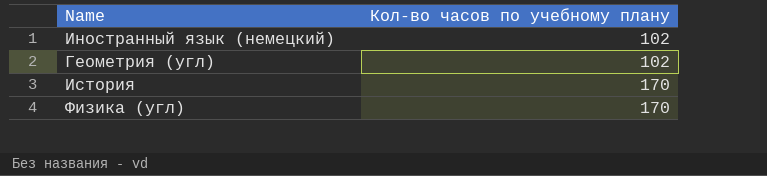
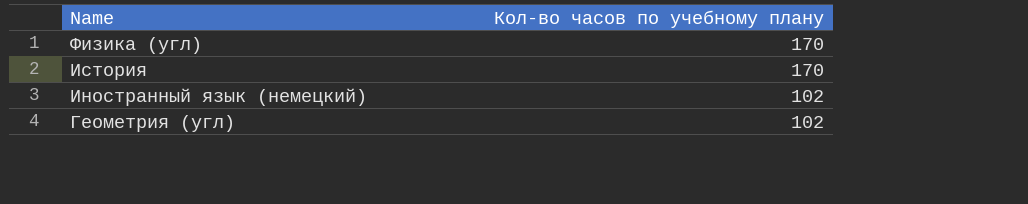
row order: Кол-во часов по учебному плану ascending -> Name descending

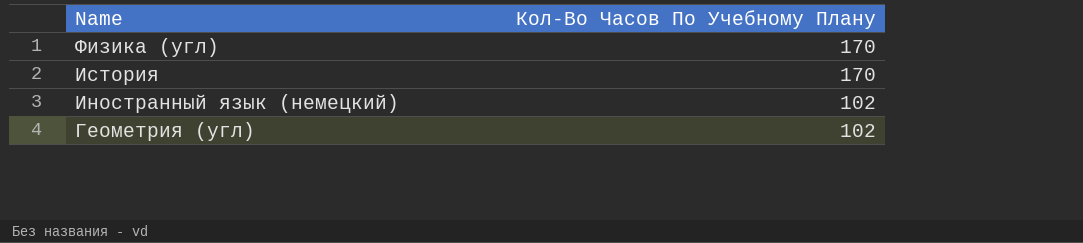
column name: Кол-во часов по учебному плану -> Кол-Во Часов По Учебному Плану

